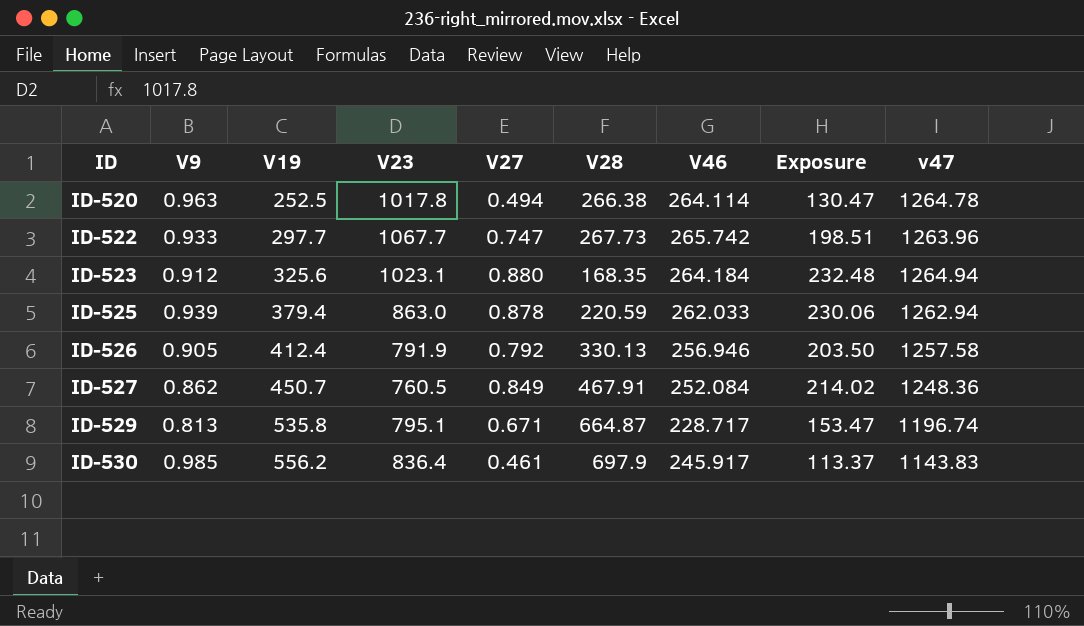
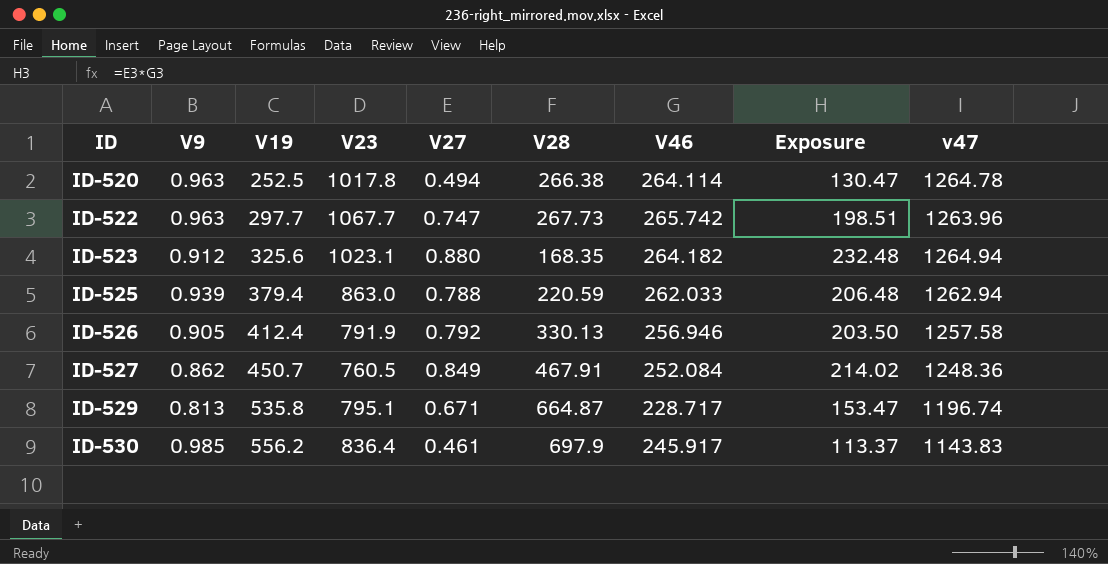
ID-522 | V9: 0.933 -> 0.963
ID-523 | V46: 264.184 -> 264.182
ID-525 | V27: 0.878 -> 0.788
ID-525 | Exposure: 230.06 -> 206.48

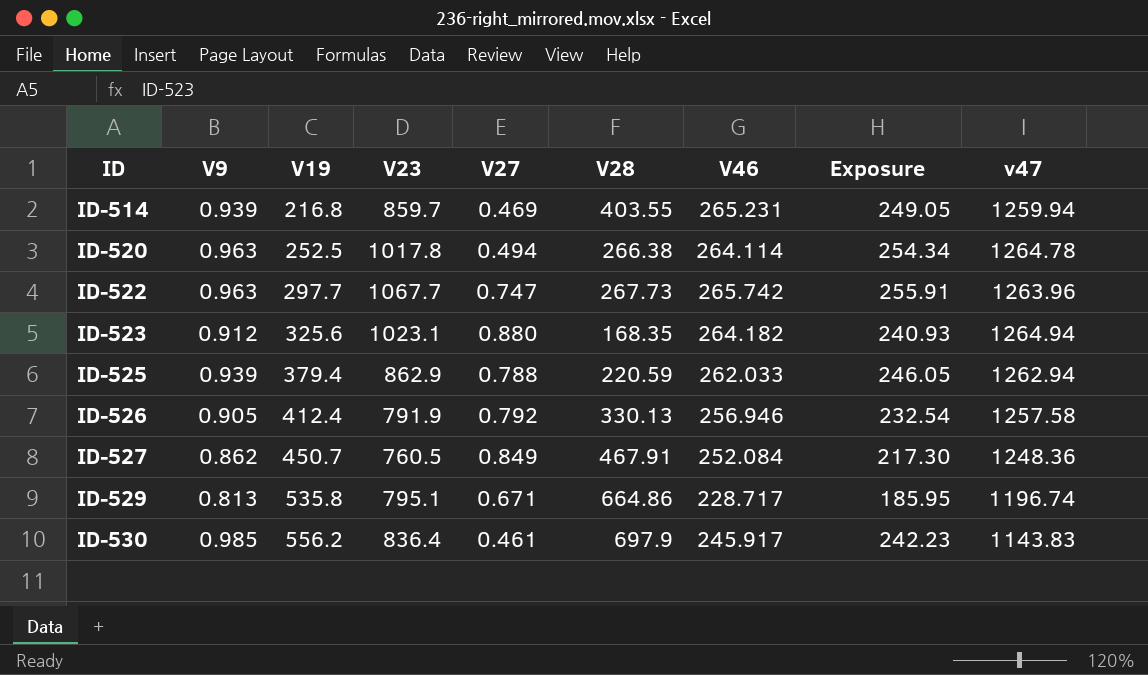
column Exposure | formula: [V27] * [V46] -> [V9] * [V46]
row ID-514: none -> 0.939 | 216.8 | 859.7 | 0.469 | 403.55 | 265.231 | 249.05 | 1259.94
ID-525 | V23: 863.0 -> 862.9
ID-529 | V28: 664.87 -> 664.86

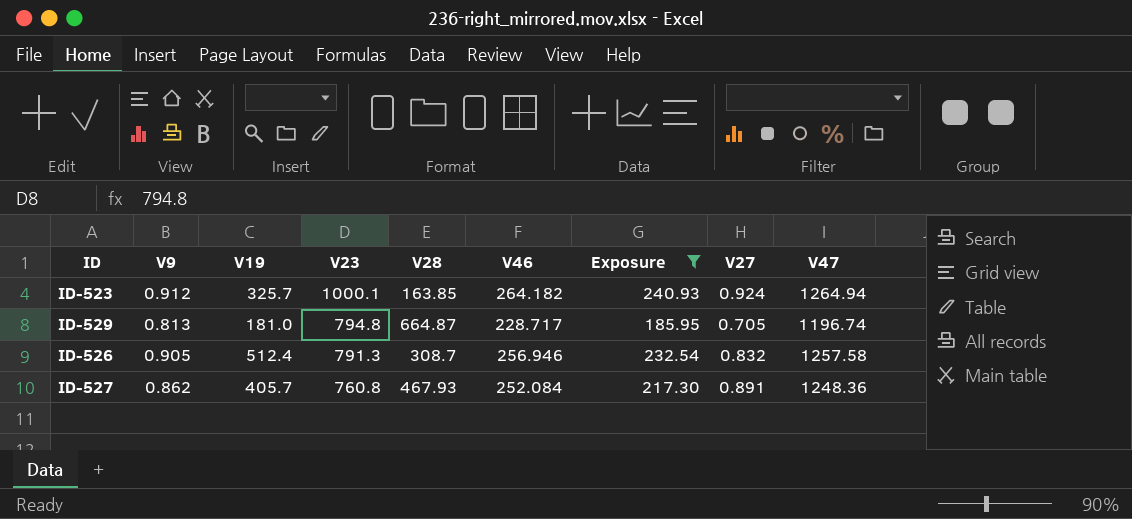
filter: none -> Exposure <= 240.93
row order: ID ascending -> V23 descending
column V27 | position: 5 -> 8
column name: v47 -> V47
ID-523 | V19: 325.6 -> 325.7
ID-523 | V23: 1023.1 -> 1000.1
ID-523 | V28: 168.35 -> 163.85
ID-523 | V27: 0.880 -> 0.924
ID-529 | V19: 535.8 -> 181.0
ID-529 | V23: 795.1 -> 794.8
ID-529 | V28: 664.86 -> 664.87
ID-529 | V27: 0.671 -> 0.705
ID-526 | V19: 412.4 -> 512.4
ID-526 | V23: 791.9 -> 791.3
ID-526 | V28: 330.13 -> 308.7
ID-526 | V27: 0.792 -> 0.832
ID-527 | V19: 450.7 -> 405.7
ID-527 | V23: 760.5 -> 760.8
ID-527 | V28: 467.91 -> 467.93
ID-527 | V27: 0.849 -> 0.891

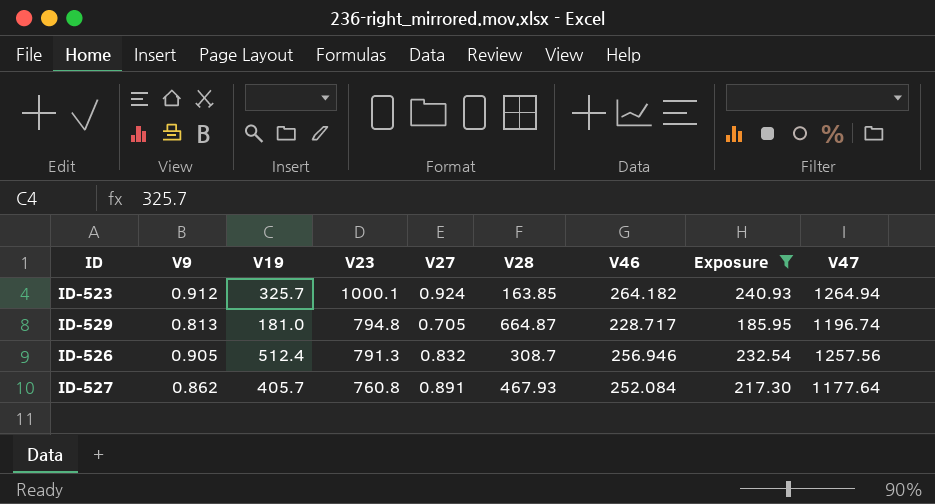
column V27 | position: 8 -> 5
ID-526 | V47: 1257.58 -> 1257.56
ID-527 | V47: 1248.36 -> 1177.64

